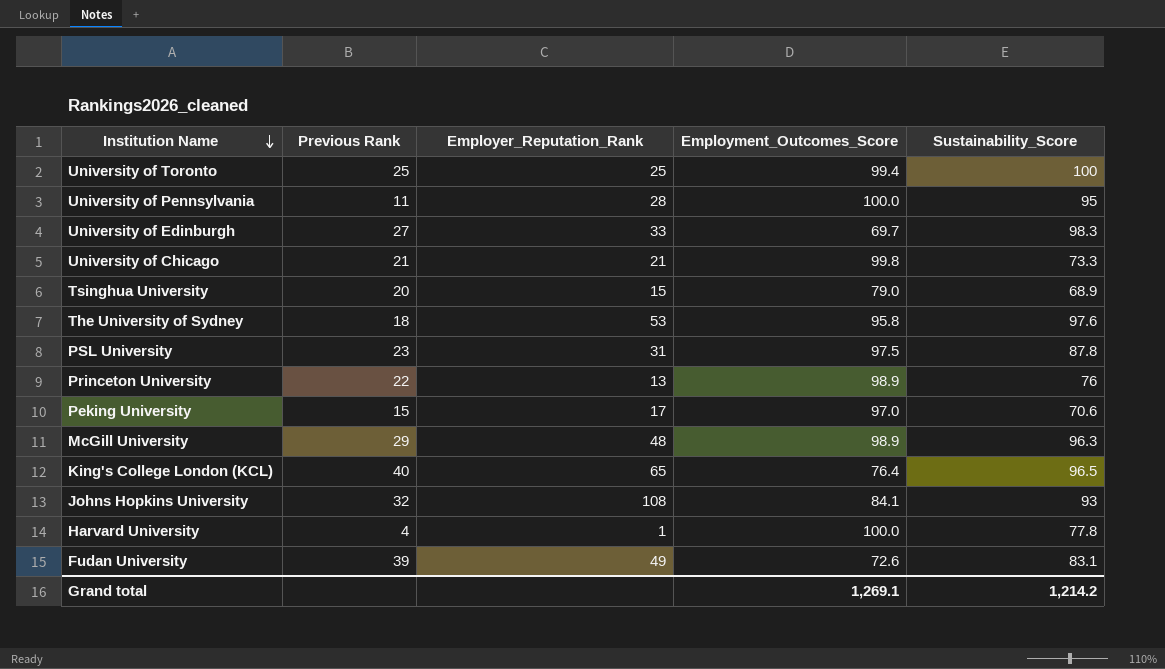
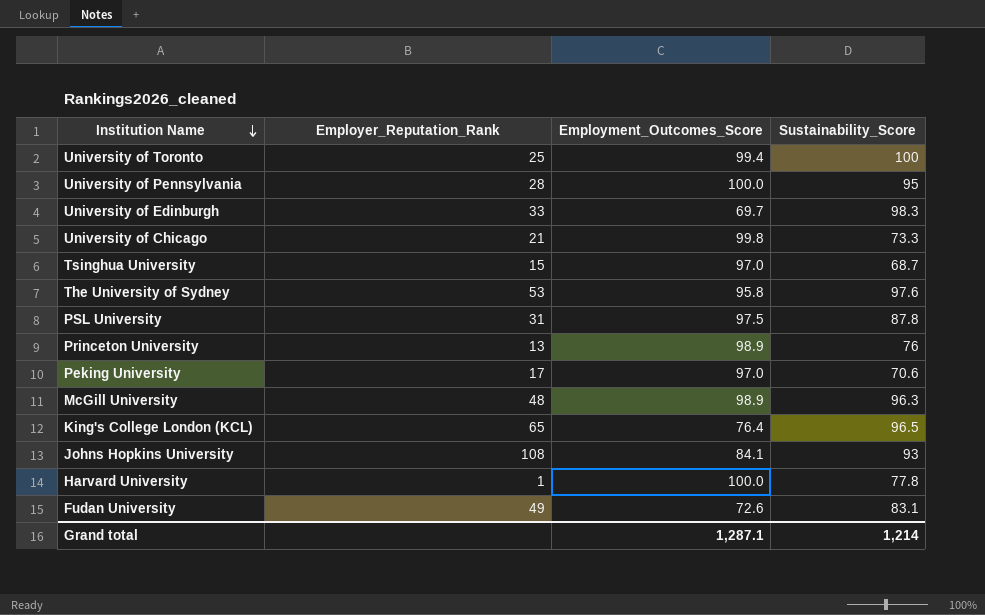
column Previous Rank | position: 2 -> none
Tsinghua University | Employment_Outcomes_Score: 79.0 -> 97.0
Tsinghua University | Sustainability_Score: 68.9 -> 68.7
Grand total | Employment_Outcomes_Score: 1,269.1 -> 1,287.1
Grand total | Sustainability_Score: 1,214.2 -> 1,214

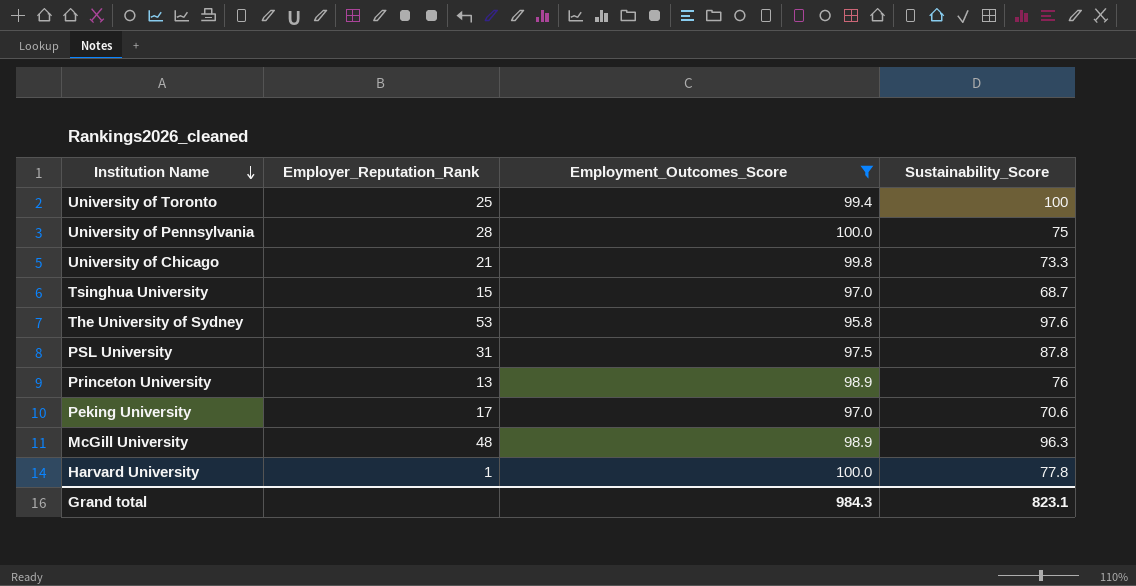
filter: none -> Employment_Outcomes_Score >= 95.8
University of Pennsylvania | Sustainability_Score: 95 -> 75
Grand total | Employment_Outcomes_Score: 1,287.1 -> 984.3
Grand total | Sustainability_Score: 1,214 -> 823.1

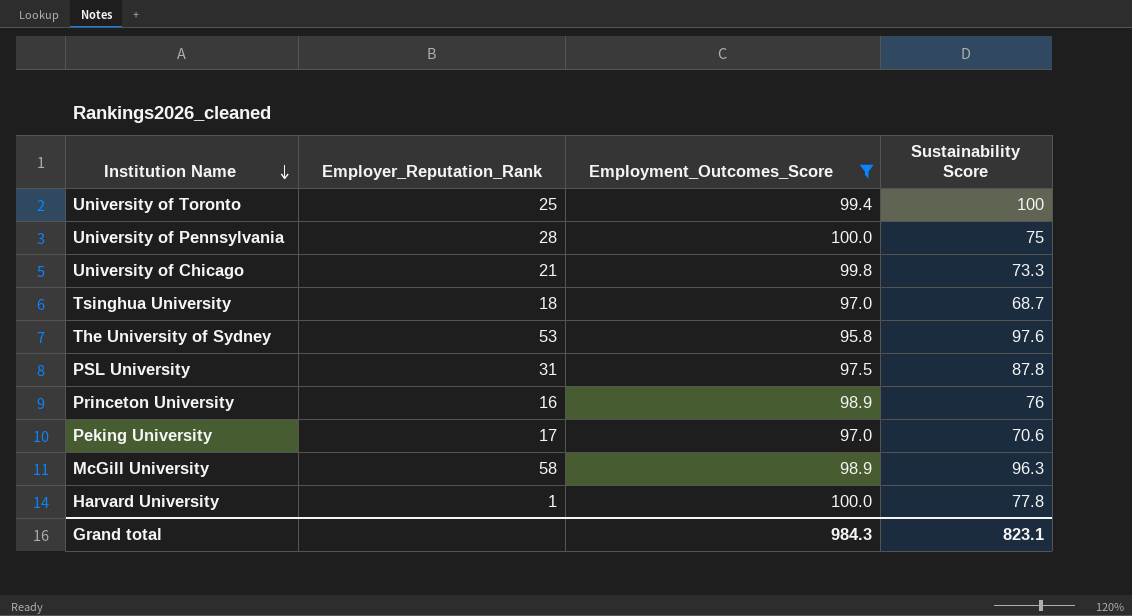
column name: Sustainability_Score -> Sustainability Score
Tsinghua University | Employer_Reputation_Rank: 15 -> 18
Princeton University | Employer_Reputation_Rank: 13 -> 16
McGill University | Employer_Reputation_Rank: 48 -> 58

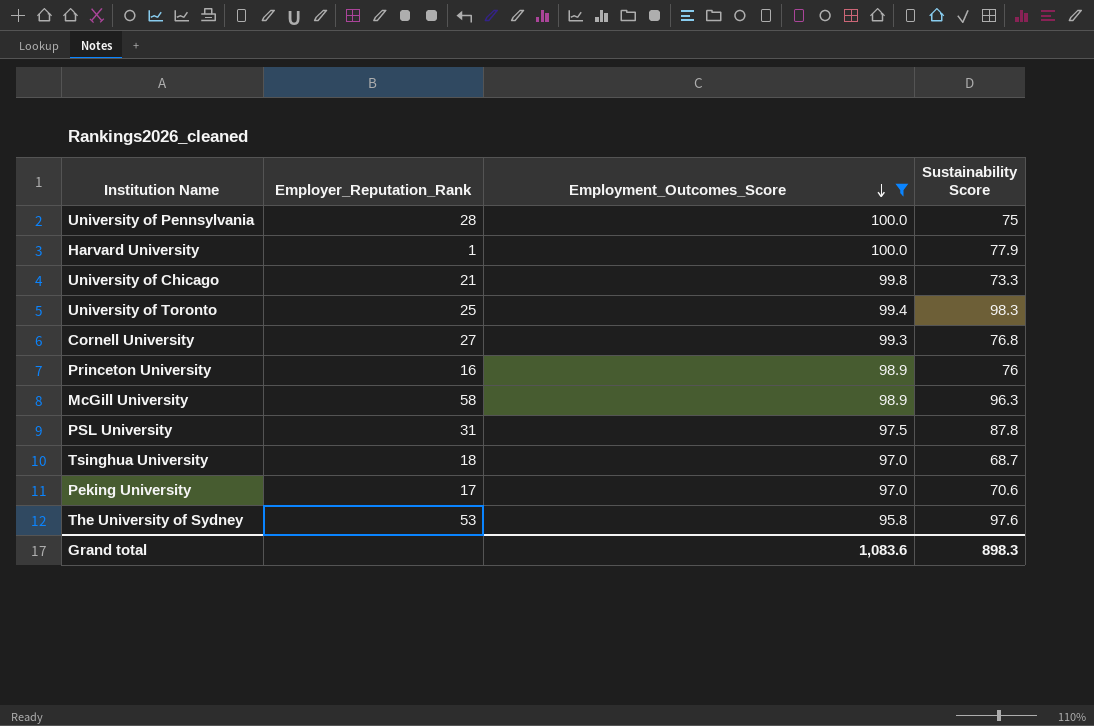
row order: Institution Name descending -> Employment_Outcomes_Score descending
Harvard University | Sustainability Score: 77.8 -> 77.9
University of Toronto | Sustainability Score: 100 -> 98.3
row Cornell University: none -> 27 | 99.3 | 76.8
Grand total | Employment_Outcomes_Score: 984.3 -> 1,083.6
Grand total | Sustainability Score: 823.1 -> 898.3

